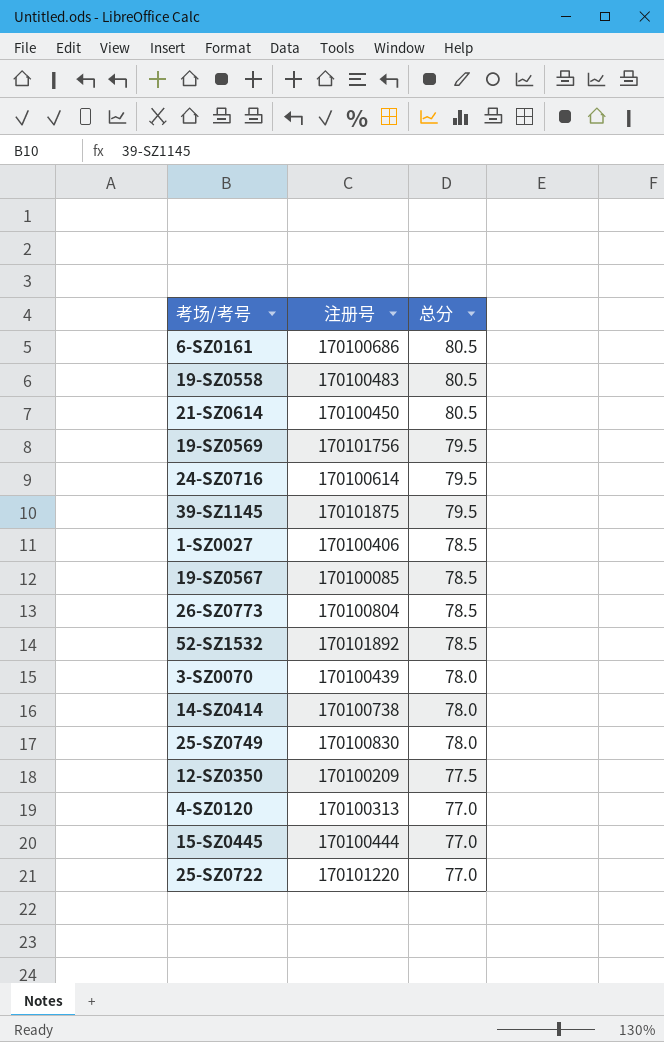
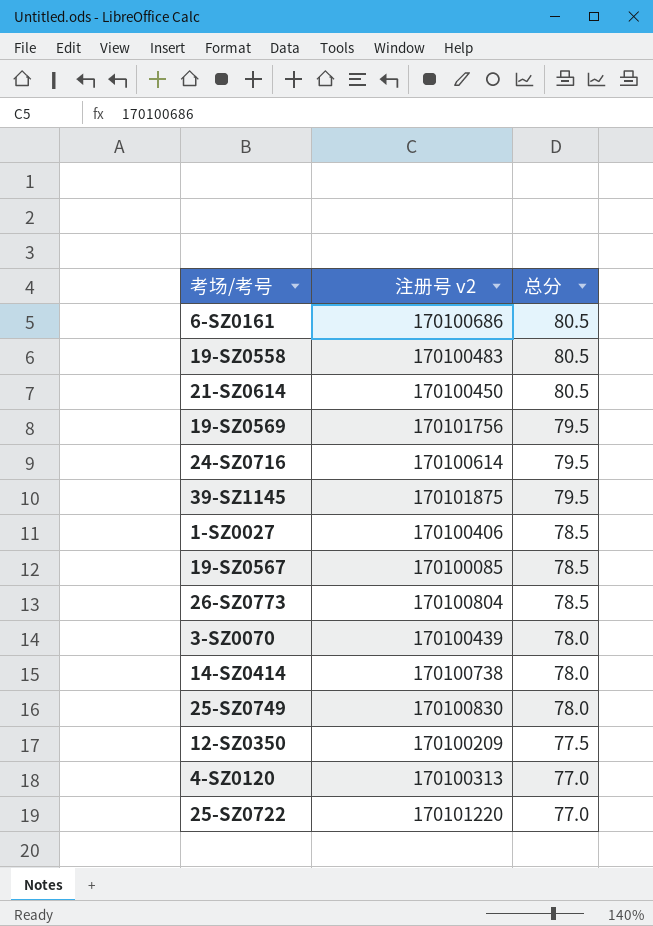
column name: 注册号 -> 注册号 v2
row 52-SZ1532: 170101892 | 78.5 -> none
row 15-SZ0445: 170100444 | 77.0 -> none

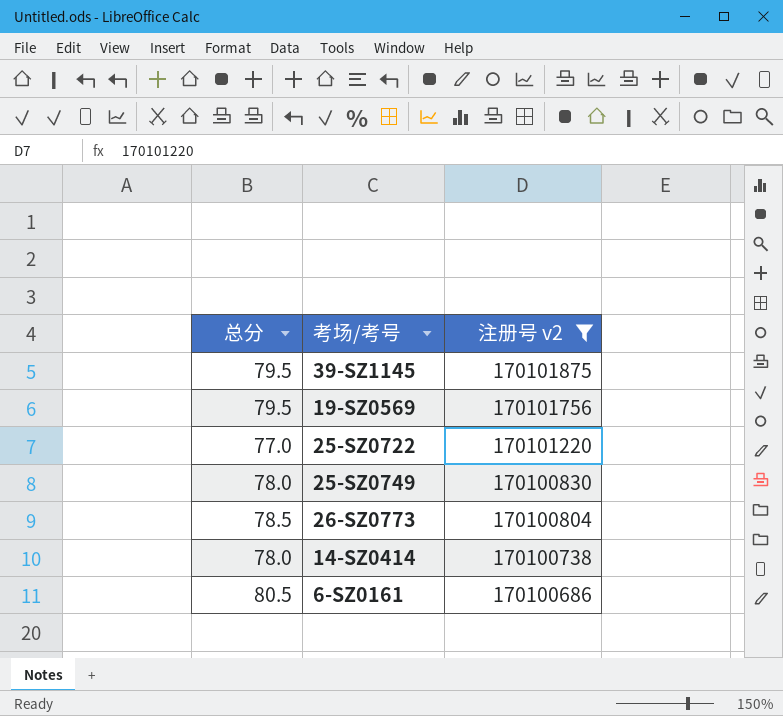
filter: none -> 注册号 v2 >= 170100686
row order: 总分 descending -> 注册号 v2 descending
column 总分 | position: 3 -> 1

